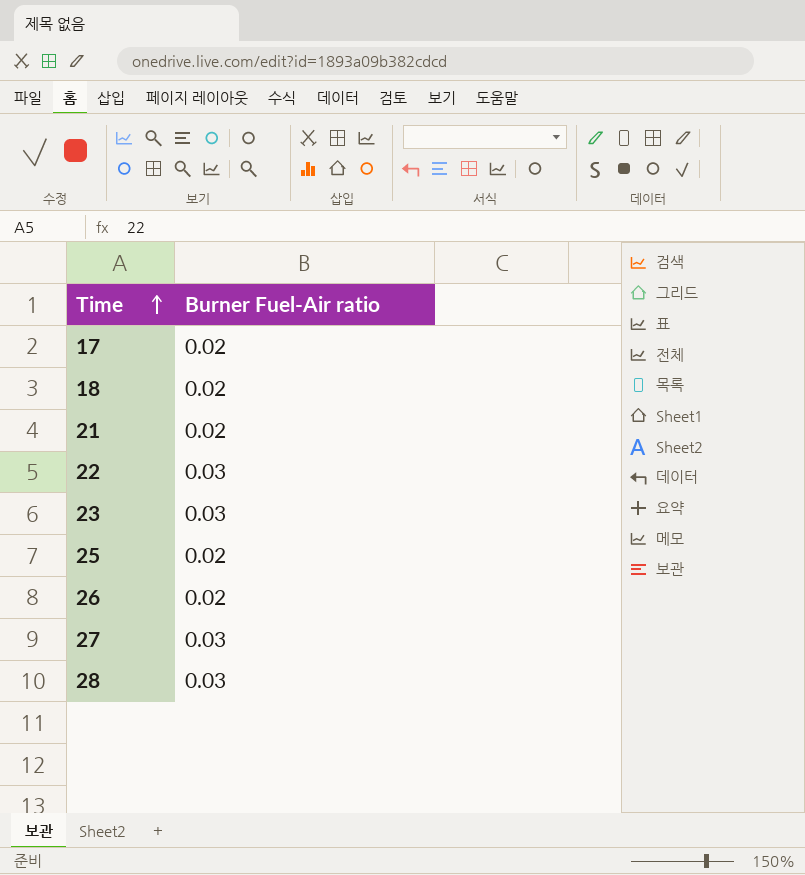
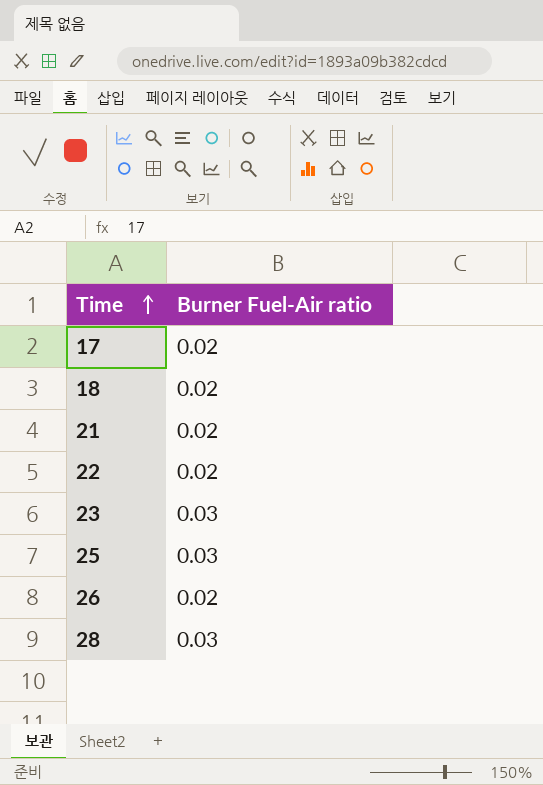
row 27: 0.03 -> none
22 | Burner Fuel-Air ratio: 0.03 -> 0.02
25 | Burner Fuel-Air ratio: 0.02 -> 0.03

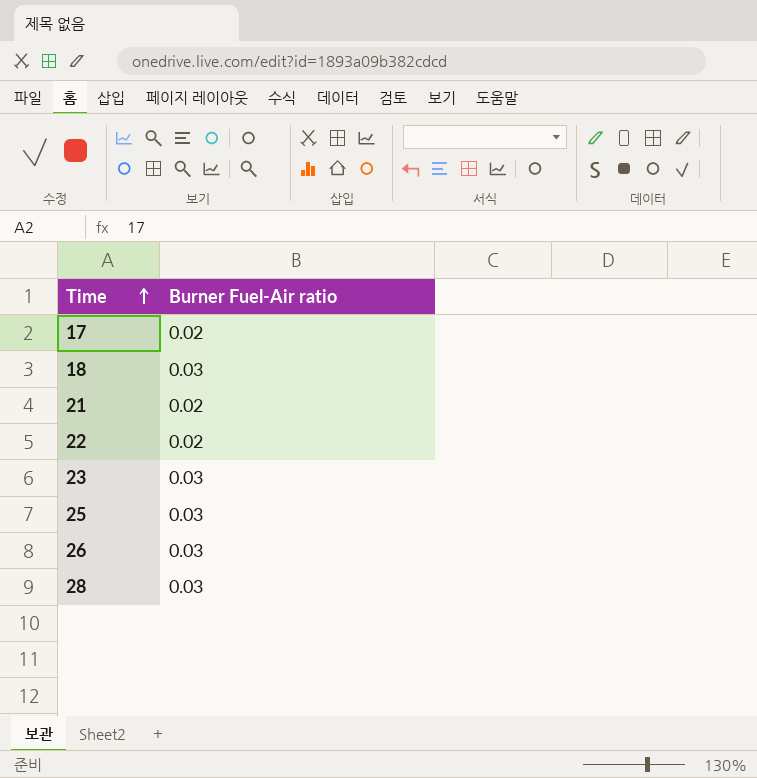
18 | Burner Fuel-Air ratio: 0.02 -> 0.03
26 | Burner Fuel-Air ratio: 0.02 -> 0.03

